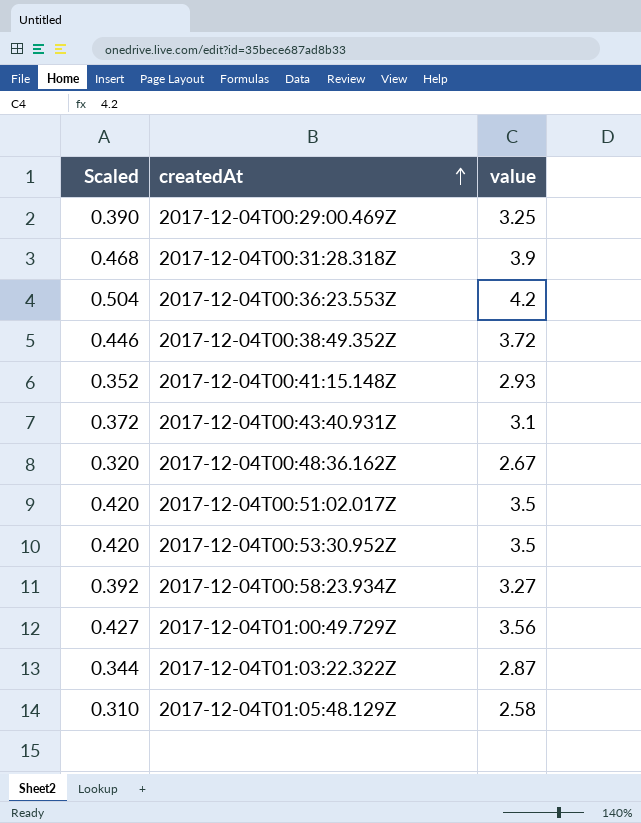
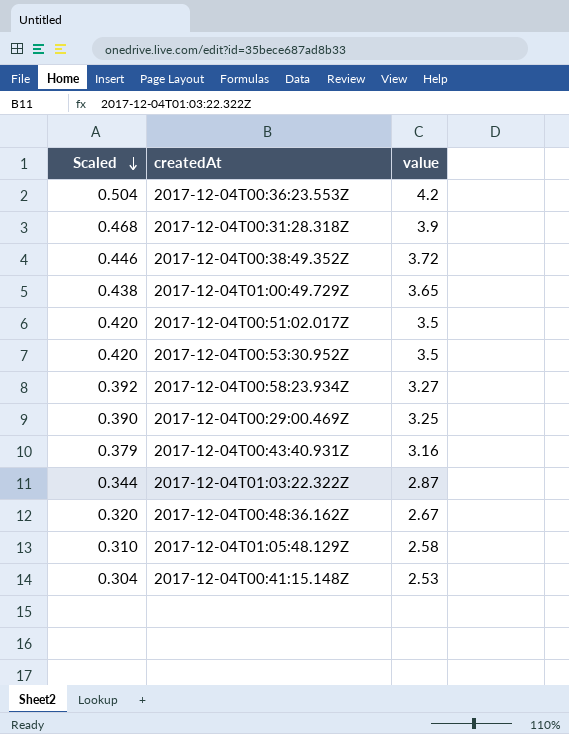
row order: createdAt ascending -> Scaled descending
2017-12-04T01:00:49.729Z | Scaled: 0.427 -> 0.438
2017-12-04T01:00:49.729Z | value: 3.56 -> 3.65
2017-12-04T00:43:40.931Z | Scaled: 0.372 -> 0.379
2017-12-04T00:43:40.931Z | value: 3.1 -> 3.16
2017-12-04T00:41:15.148Z | Scaled: 0.352 -> 0.304
2017-12-04T00:41:15.148Z | value: 2.93 -> 2.53

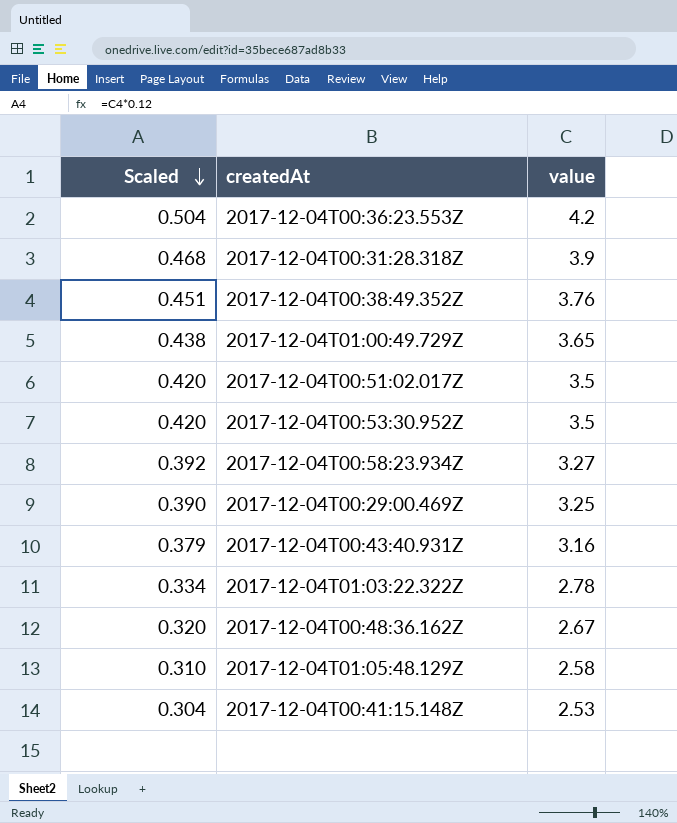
2017-12-04T00:38:49.352Z | Scaled: 0.446 -> 0.451
2017-12-04T00:38:49.352Z | value: 3.72 -> 3.76
2017-12-04T01:03:22.322Z | Scaled: 0.344 -> 0.334
2017-12-04T01:03:22.322Z | value: 2.87 -> 2.78

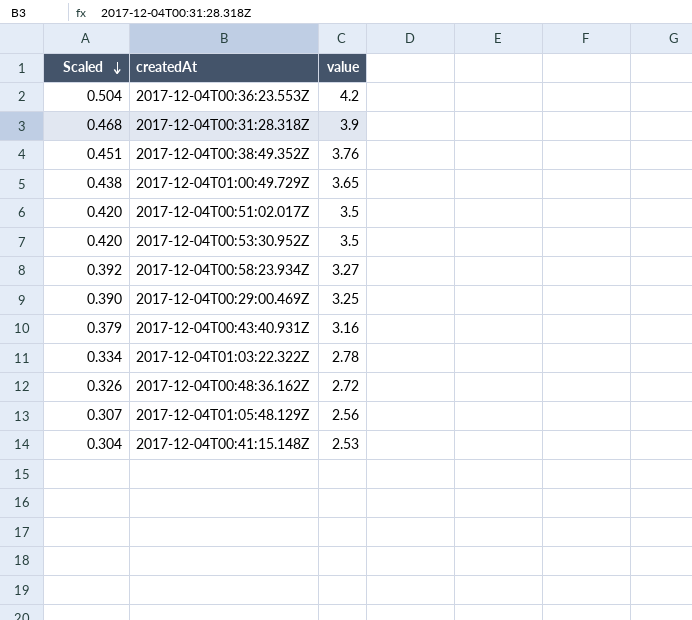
2017-12-04T00:48:36.162Z | Scaled: 0.320 -> 0.326
2017-12-04T00:48:36.162Z | value: 2.67 -> 2.72
2017-12-04T01:05:48.129Z | Scaled: 0.310 -> 0.307
2017-12-04T01:05:48.129Z | value: 2.58 -> 2.56

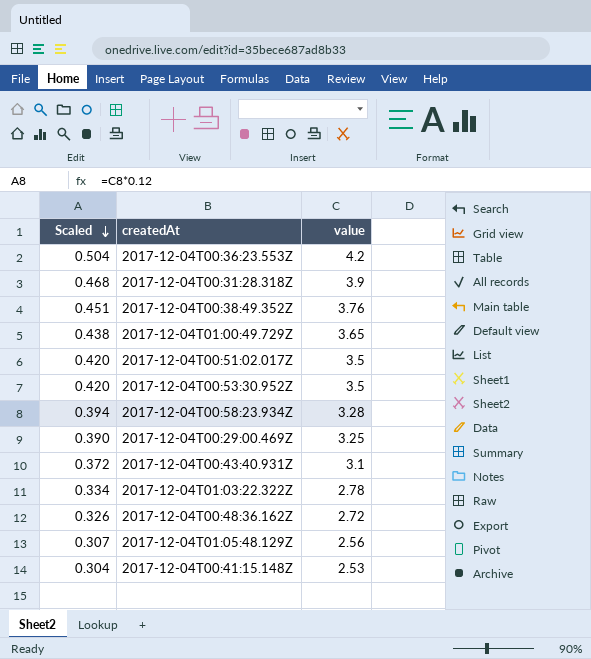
2017-12-04T00:58:23.934Z | Scaled: 0.392 -> 0.394
2017-12-04T00:58:23.934Z | value: 3.27 -> 3.28
2017-12-04T00:43:40.931Z | Scaled: 0.379 -> 0.372
2017-12-04T00:43:40.931Z | value: 3.16 -> 3.1

